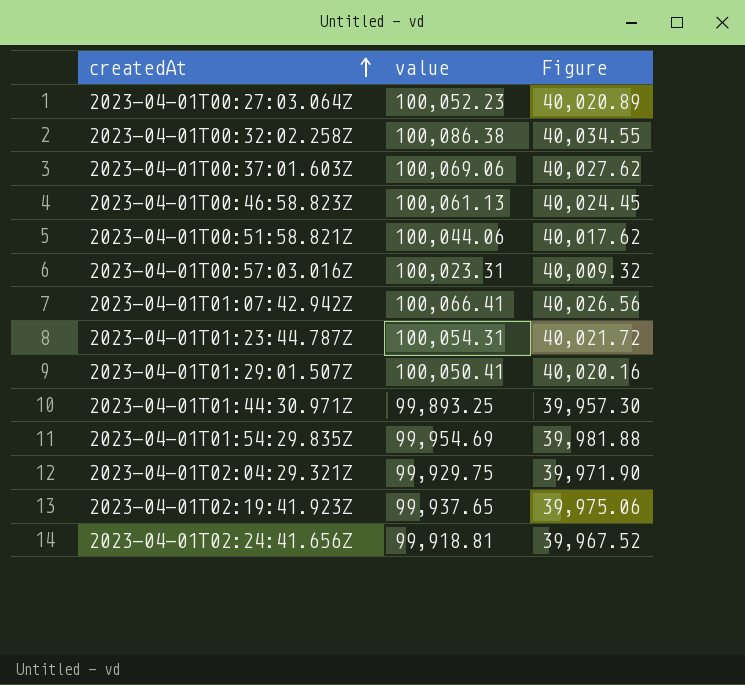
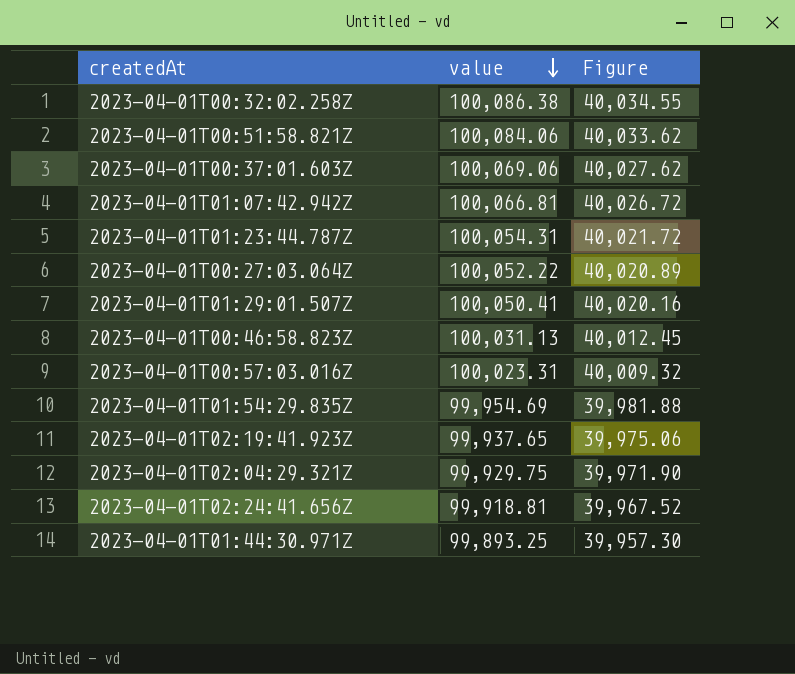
row order: createdAt ascending -> value descending
2023-04-01T00:51:58.821Z | value: 100,044.06 -> 100,084.06
2023-04-01T00:51:58.821Z | Figure: 40,017.62 -> 40,033.62
2023-04-01T01:07:42.942Z | value: 100,066.41 -> 100,066.81
2023-04-01T01:07:42.942Z | Figure: 40,026.56 -> 40,026.72
2023-04-01T00:27:03.064Z | value: 100,052.23 -> 100,052.22
2023-04-01T00:46:58.823Z | value: 100,061.13 -> 100,031.13
2023-04-01T00:46:58.823Z | Figure: 40,024.45 -> 40,012.45

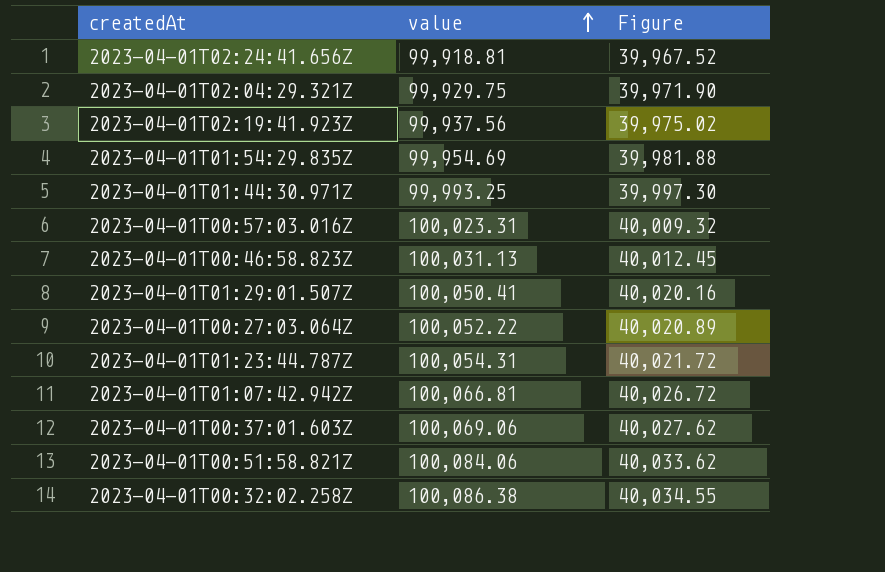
row order: value descending -> value ascending
2023-04-01T02:19:41.923Z | value: 99,937.65 -> 99,937.56
2023-04-01T02:19:41.923Z | Figure: 39,975.06 -> 39,975.02
2023-04-01T01:44:30.971Z | value: 99,893.25 -> 99,993.25
2023-04-01T01:44:30.971Z | Figure: 39,957.30 -> 39,997.30

